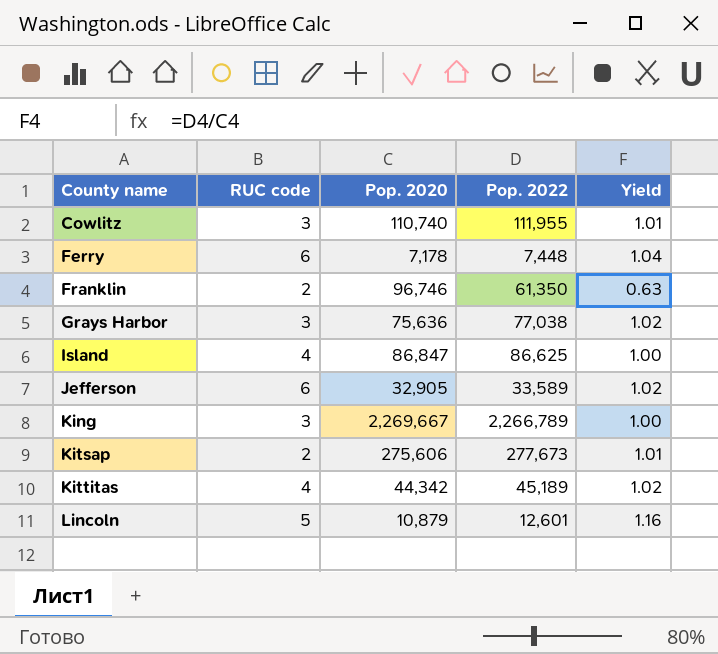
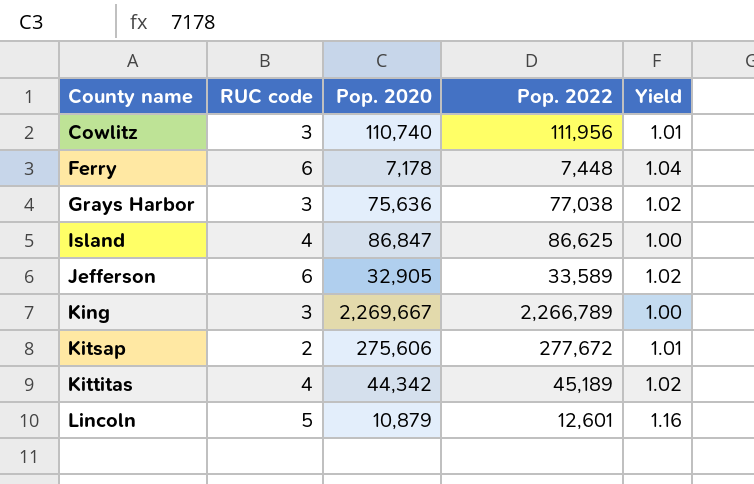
row Franklin: 2 | 96,746 | 61,350 | 0.63 -> none
Cowlitz | Pop. 2022: 111,955 -> 111,956
Kitsap | Pop. 2022: 277,673 -> 277,672

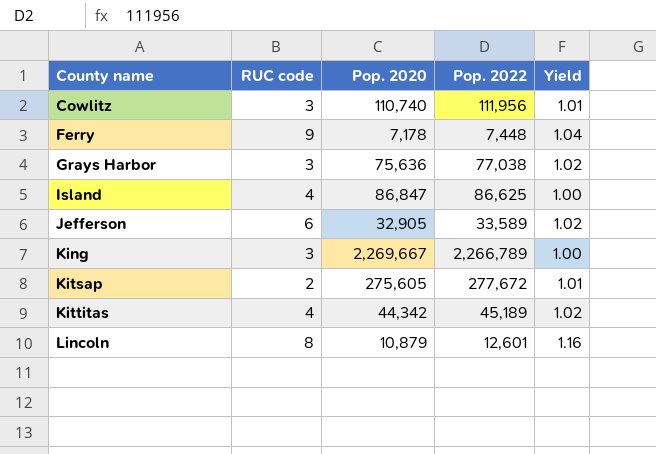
Ferry | RUC code: 6 -> 9
Kitsap | Pop. 2020: 275,606 -> 275,605
Lincoln | RUC code: 5 -> 8

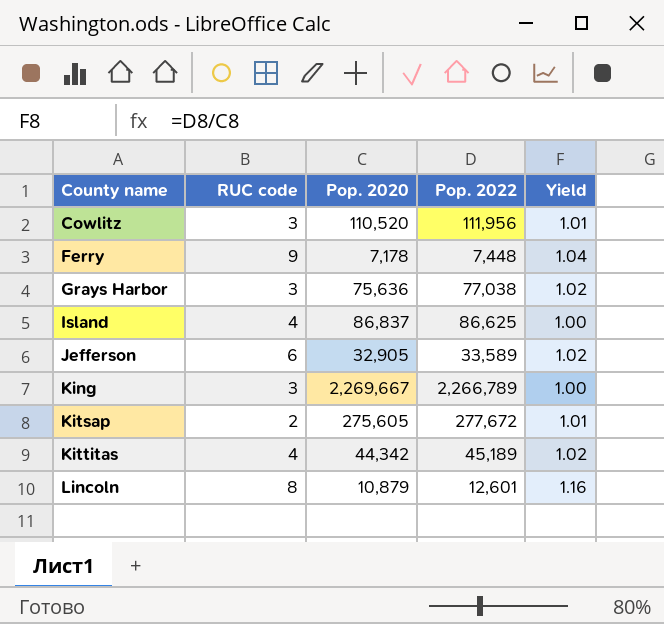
Cowlitz | Pop. 2020: 110,740 -> 110,520
Island | Pop. 2020: 86,847 -> 86,837

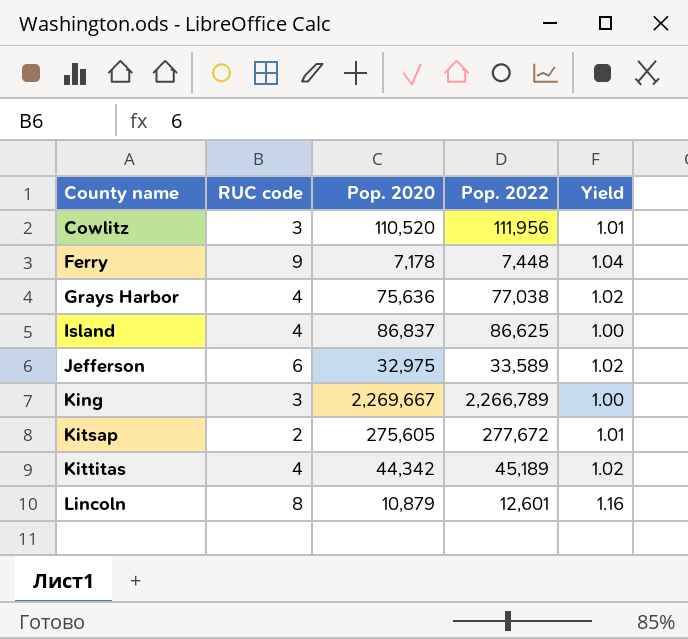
Grays Harbor | RUC code: 3 -> 4
Jefferson | Pop. 2020: 32,905 -> 32,975

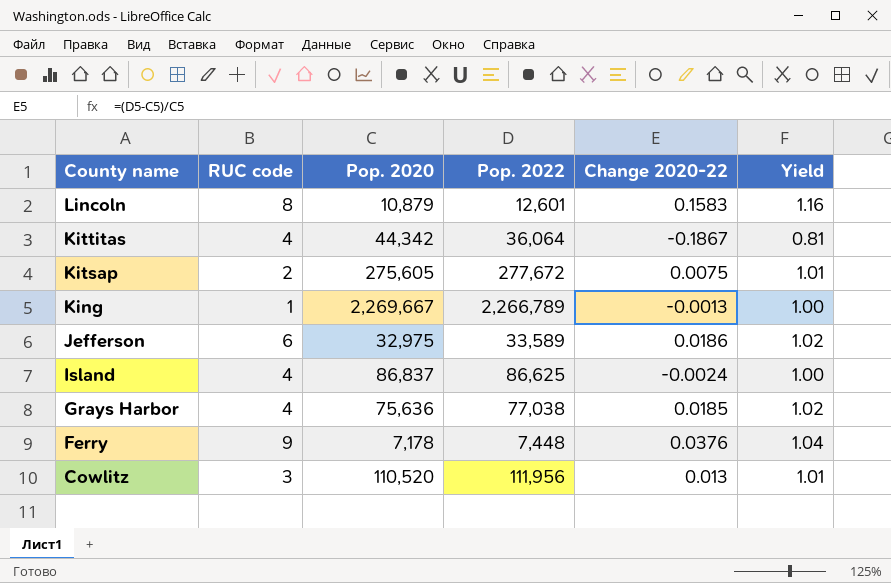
row order: County name ascending -> County name descending
column Change 2020-22 | formula: none -> ([Pop. 2022] - [Pop. 2020]) / [Pop. 2020]
Kittitas | Pop. 2022: 45,189 -> 36,064
Kittitas | Yield: 1.02 -> 0.81
King | RUC code: 3 -> 1

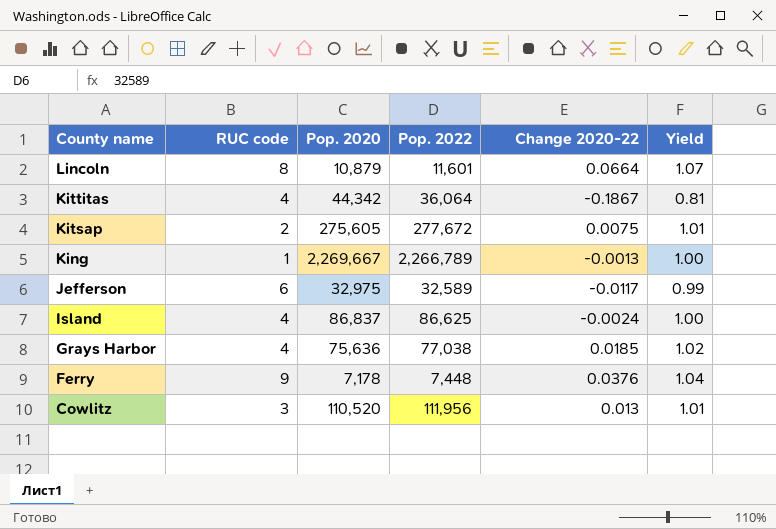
Lincoln | Pop. 2022: 12,601 -> 11,601
Lincoln | Change 2020-22: 0.1583 -> 0.0664
Lincoln | Yield: 1.16 -> 1.07
Jefferson | Pop. 2022: 33,589 -> 32,589
Jefferson | Change 2020-22: 0.0186 -> -0.0117
Jefferson | Yield: 1.02 -> 0.99

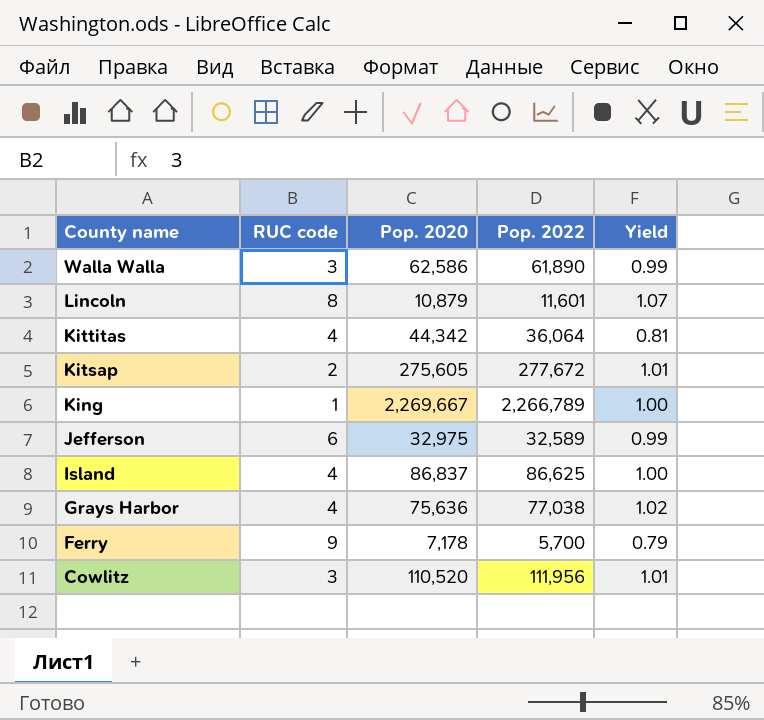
column Change 2020-22 | formula: ([Pop. 2022] - [Pop. 2020]) / [Pop. 2020] -> none
row Walla Walla: none -> 3 | 62,586 | 61,890 | 0.99
Ferry | Pop. 2022: 7,448 -> 5,700
Ferry | Yield: 1.04 -> 0.79

